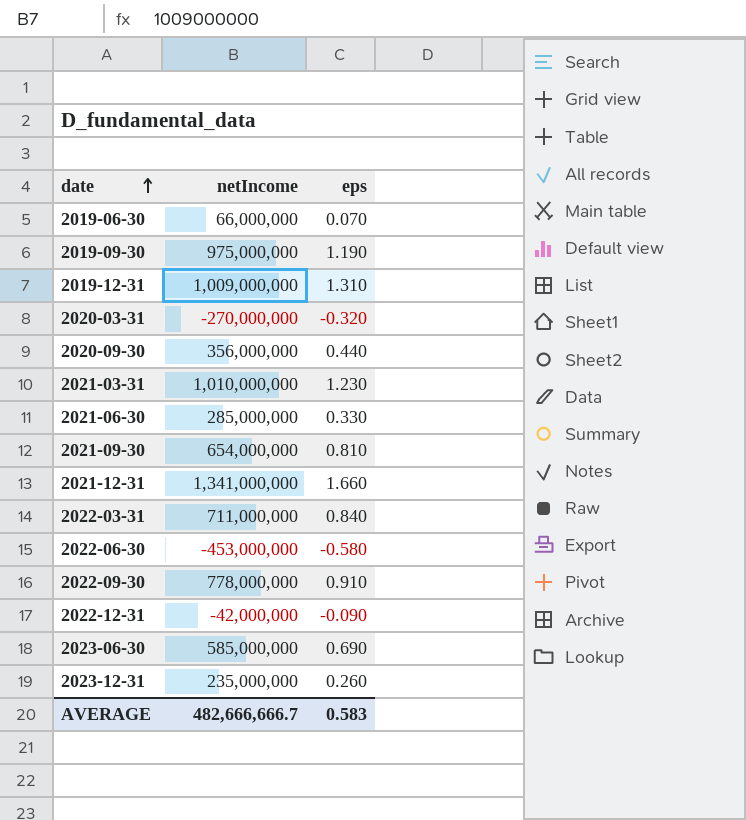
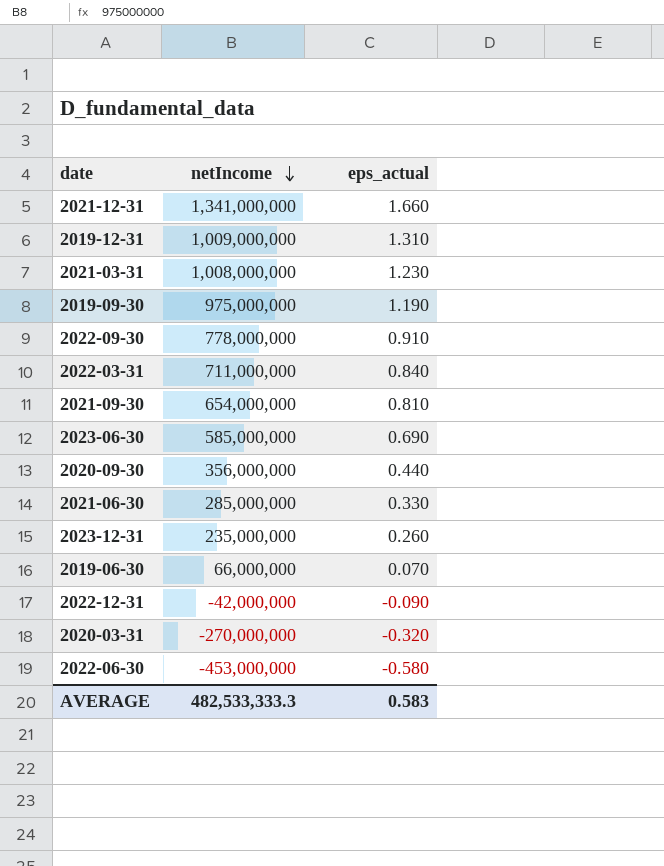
row order: date ascending -> netIncome descending
column name: eps -> eps_actual
2021-03-31 | netIncome: 1,010,000,000 -> 1,008,000,000
AVERAGE | netIncome: 482,666,666.7 -> 482,533,333.3

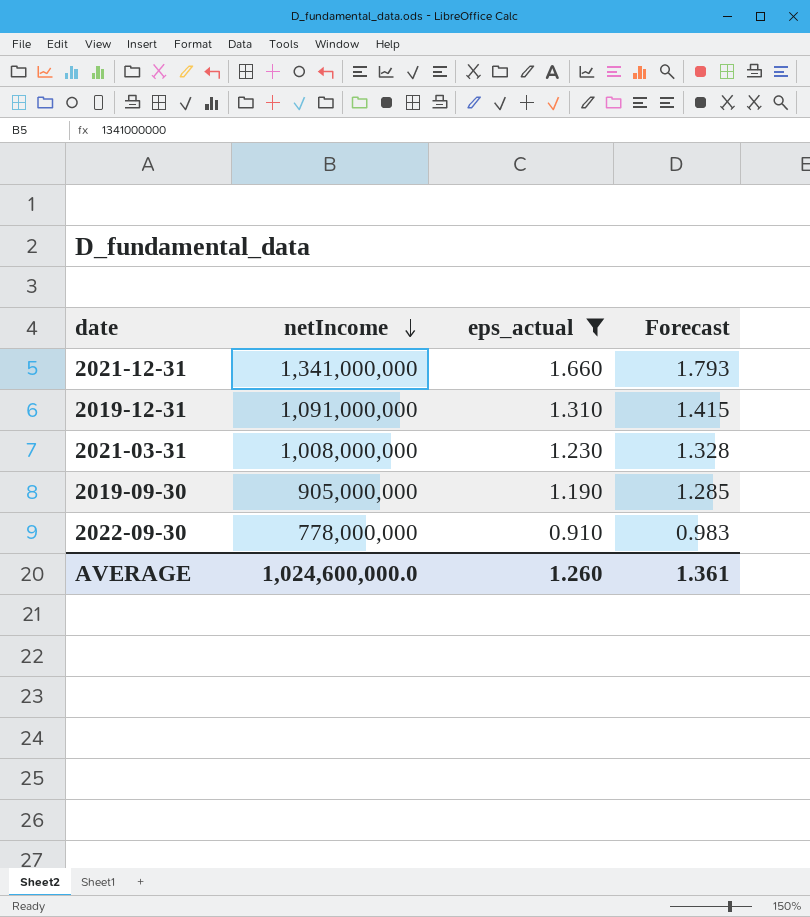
filter: none -> eps_actual >= 0.910
column Forecast | formula: none -> [eps_actual] * 1.08
2019-12-31 | netIncome: 1,009,000,000 -> 1,091,000,000
2019-09-30 | netIncome: 975,000,000 -> 905,000,000
AVERAGE | netIncome: 482,533,333.3 -> 1,024,600,000.0
AVERAGE | eps_actual: 0.583 -> 1.260

